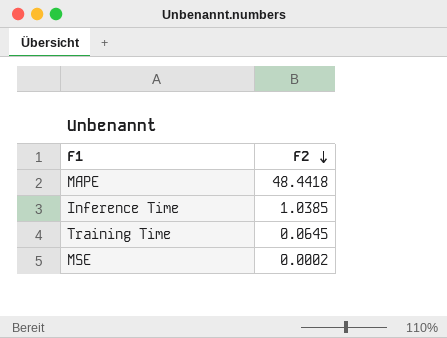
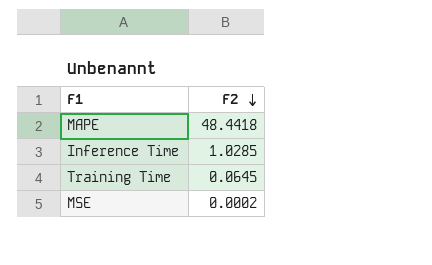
Inference Time | F2: 1.0385 -> 1.0285

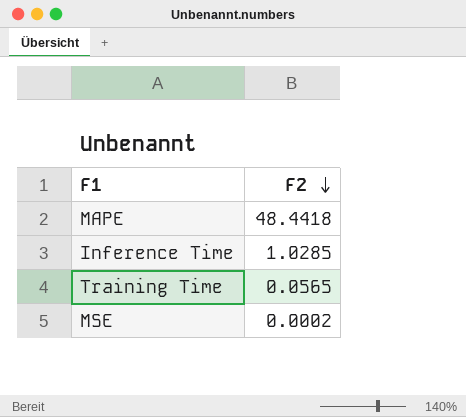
Training Time | F2: 0.0645 -> 0.0565

